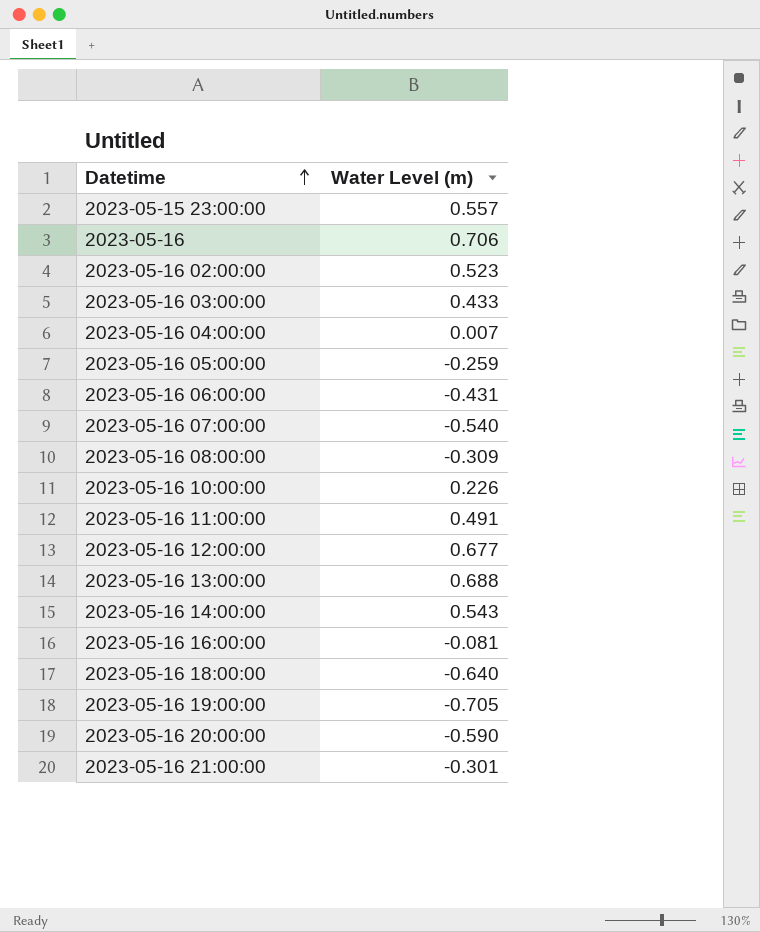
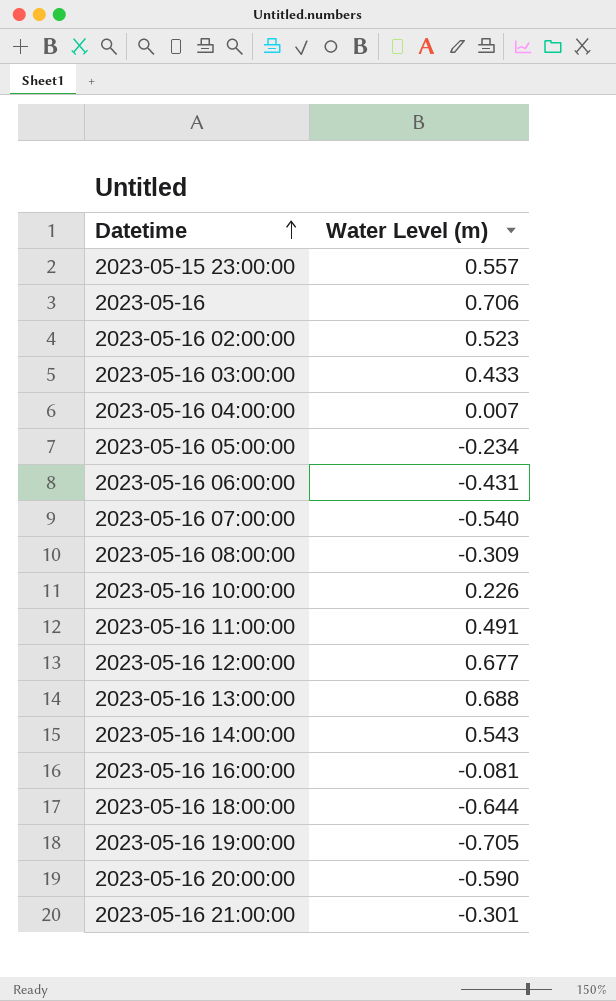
2023-05-16 05:00:00 | Water Level (m): -0.259 -> -0.234
2023-05-16 18:00:00 | Water Level (m): -0.640 -> -0.644

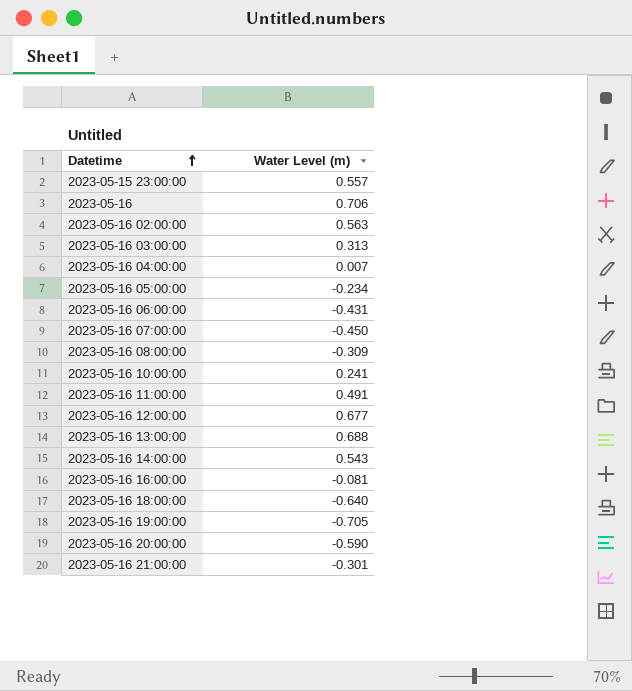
2023-05-16 02:00:00 | Water Level (m): 0.523 -> 0.563
2023-05-16 03:00:00 | Water Level (m): 0.433 -> 0.313
2023-05-16 07:00:00 | Water Level (m): -0.540 -> -0.450
2023-05-16 10:00:00 | Water Level (m): 0.226 -> 0.241
2023-05-16 18:00:00 | Water Level (m): -0.644 -> -0.640

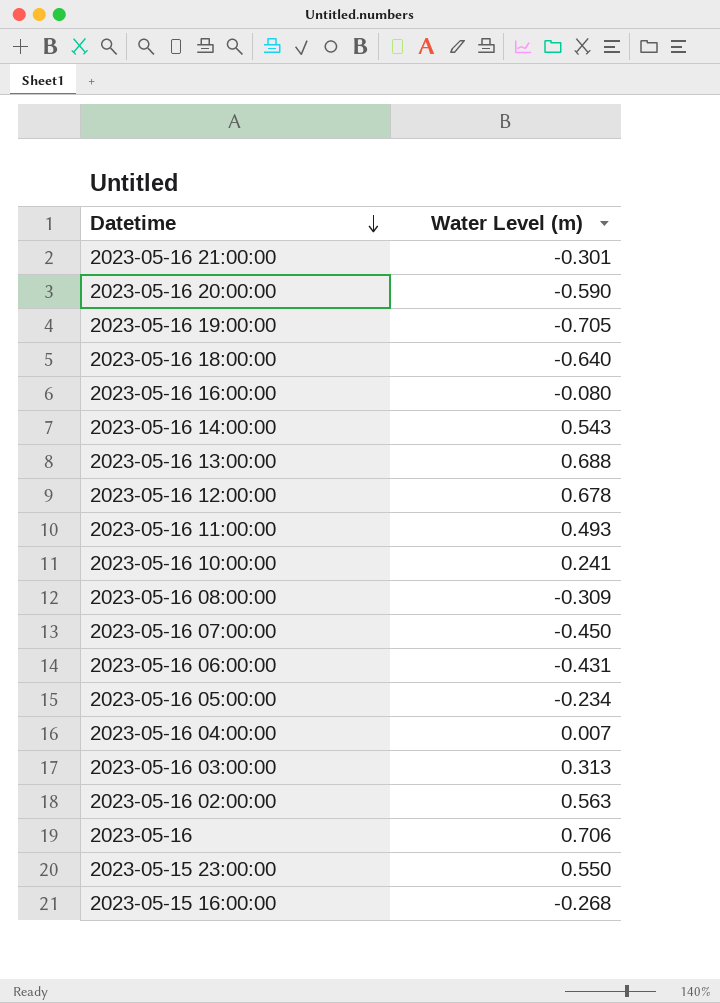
row order: Datetime ascending -> Datetime descending
2023-05-16 16:00:00 | Water Level (m): -0.081 -> -0.080
2023-05-16 12:00:00 | Water Level (m): 0.677 -> 0.678
2023-05-16 11:00:00 | Water Level (m): 0.491 -> 0.493
2023-05-15 23:00:00 | Water Level (m): 0.557 -> 0.550
row 2023-05-15 16:00:00: none -> -0.268

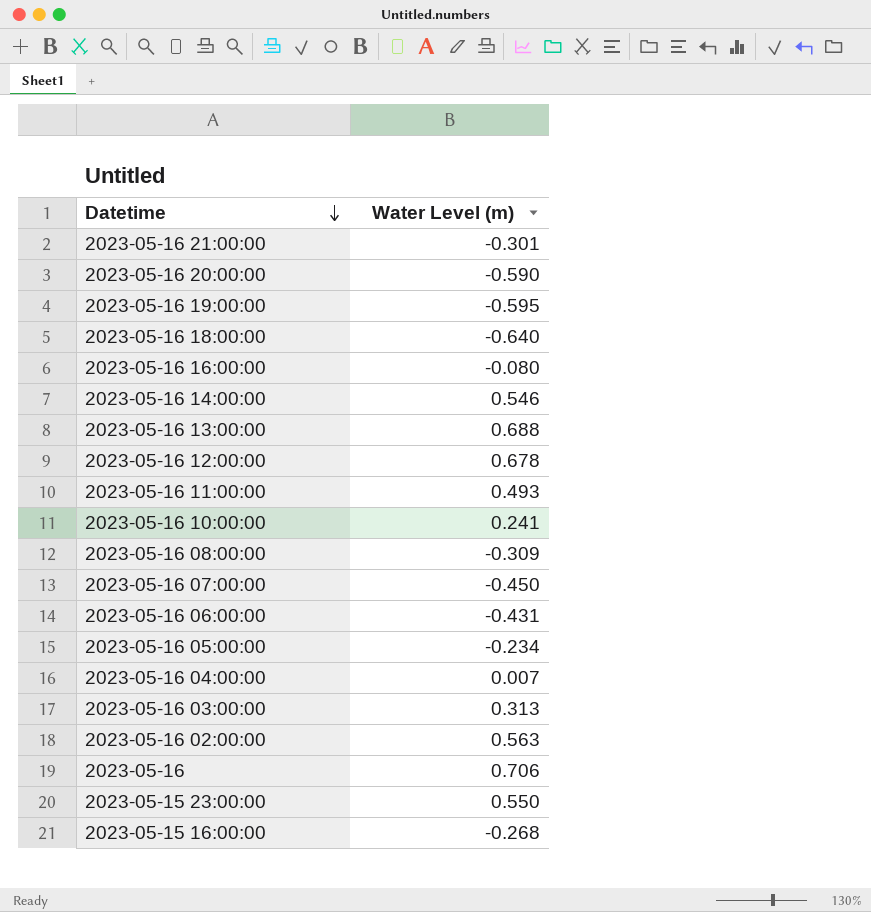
2023-05-16 19:00:00 | Water Level (m): -0.705 -> -0.595
2023-05-16 14:00:00 | Water Level (m): 0.543 -> 0.546

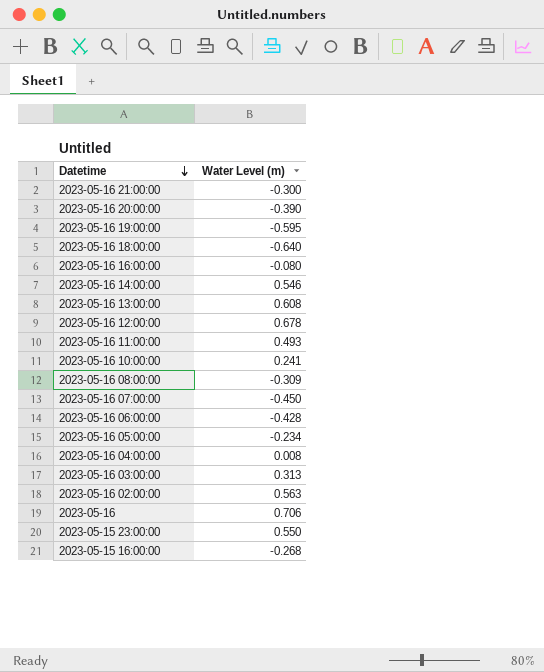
2023-05-16 21:00:00 | Water Level (m): -0.301 -> -0.300
2023-05-16 20:00:00 | Water Level (m): -0.590 -> -0.390
2023-05-16 13:00:00 | Water Level (m): 0.688 -> 0.608
2023-05-16 06:00:00 | Water Level (m): -0.431 -> -0.428
2023-05-16 04:00:00 | Water Level (m): 0.007 -> 0.008

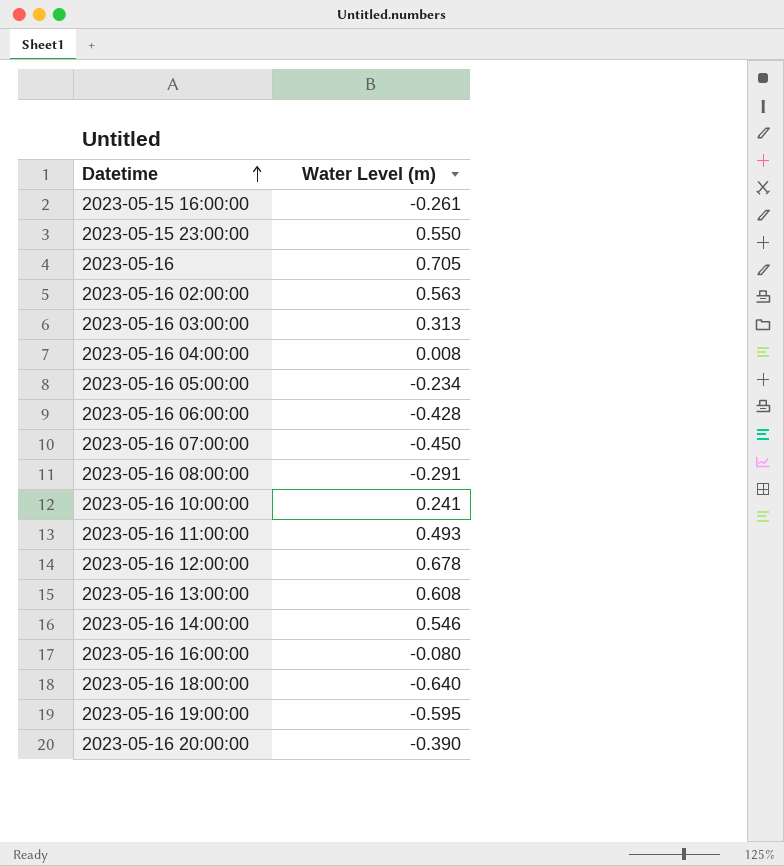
row order: Datetime descending -> Datetime ascending
row 2023-05-16 21:00:00: -0.300 -> none
2023-05-15 16:00:00 | Water Level (m): -0.268 -> -0.261
2023-05-16 | Water Level (m): 0.706 -> 0.705
2023-05-16 08:00:00 | Water Level (m): -0.309 -> -0.291

